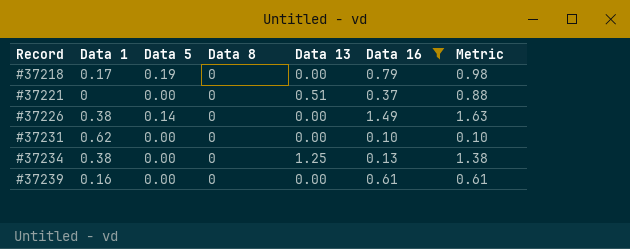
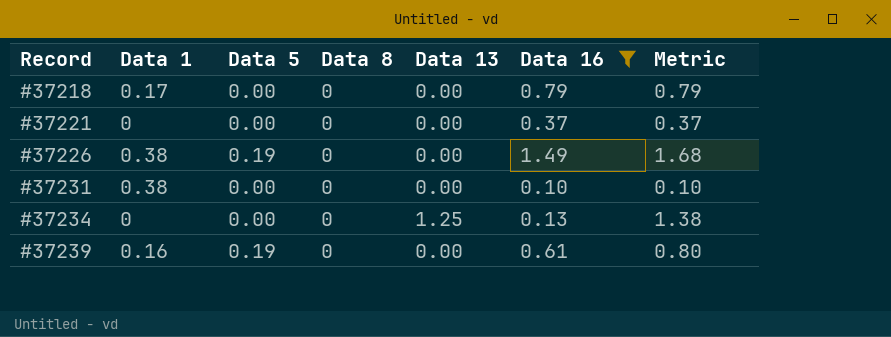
#37218 | Data 5: 0.19 -> 0.00
#37218 | Metric: 0.98 -> 0.79
#37221 | Data 13: 0.51 -> 0.00
#37221 | Metric: 0.88 -> 0.37
#37226 | Data 5: 0.14 -> 0.19
#37226 | Metric: 1.63 -> 1.68
#37231 | Data 1: 0.62 -> 0.38
#37234 | Data 1: 0.38 -> 0
#37239 | Data 5: 0.00 -> 0.19
#37239 | Metric: 0.61 -> 0.80

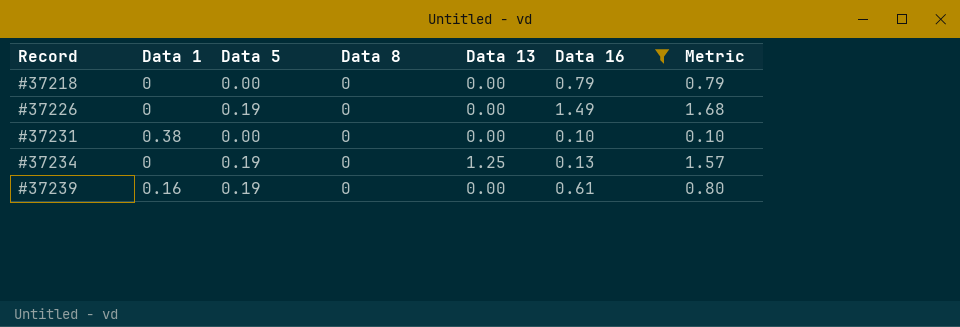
row #37221: 0 | 0.00 | 0 | 0.00 | 0.37 | 0.37 -> none
#37218 | Data 1: 0.17 -> 0
#37226 | Data 1: 0.38 -> 0
#37234 | Data 5: 0.00 -> 0.19
#37234 | Metric: 1.38 -> 1.57

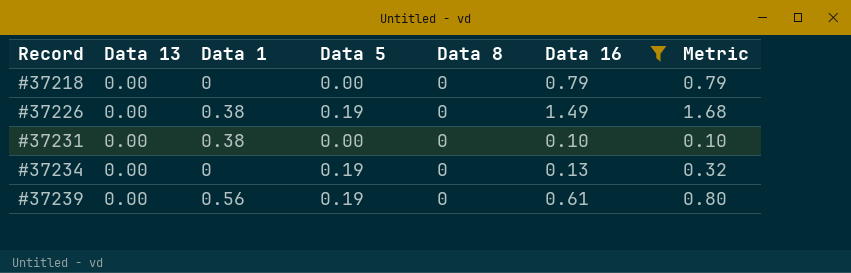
column Data 13 | position: 5 -> 2
#37226 | Data 1: 0 -> 0.38
#37234 | Data 13: 1.25 -> 0.00
#37234 | Metric: 1.57 -> 0.32
#37239 | Data 1: 0.16 -> 0.56

